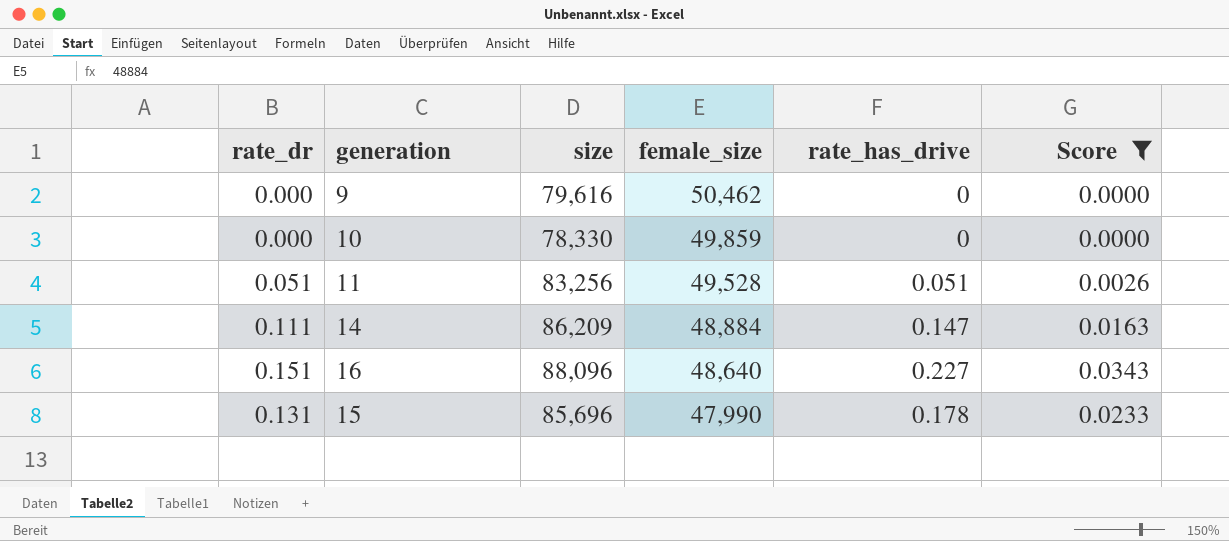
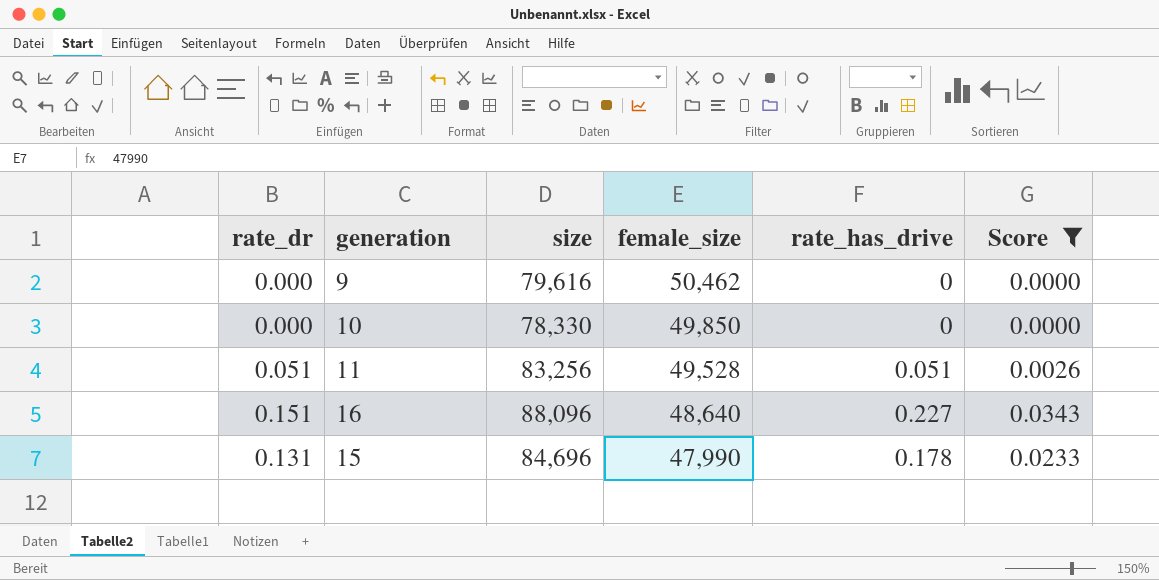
row 14: 0.111 | 86,209 | 48,884 | 0.147 | 0.0163 -> none
10 | female_size: 49,859 -> 49,850
15 | size: 85,696 -> 84,696

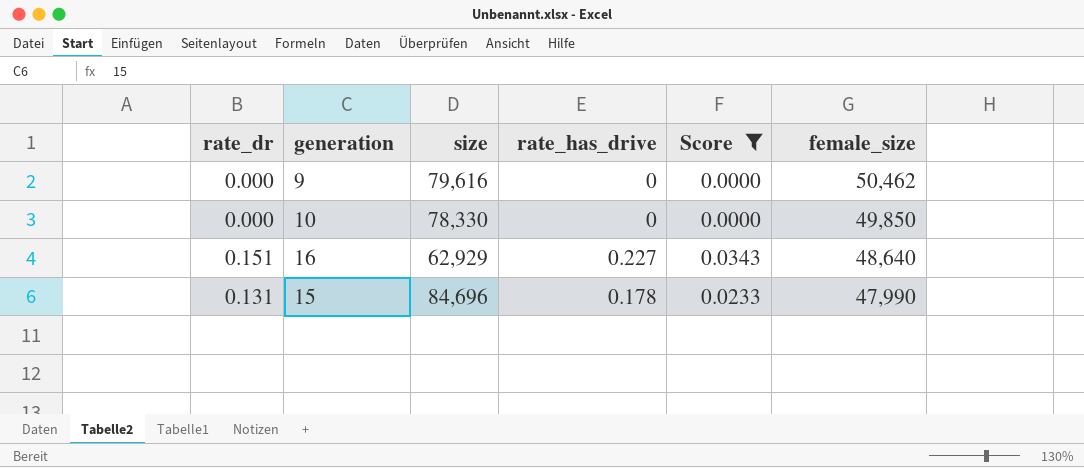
column female_size | position: 4 -> 6
row 11: 0.051 | 83,256 | 49,528 | 0.051 | 0.0026 -> none
16 | size: 88,096 -> 62,929

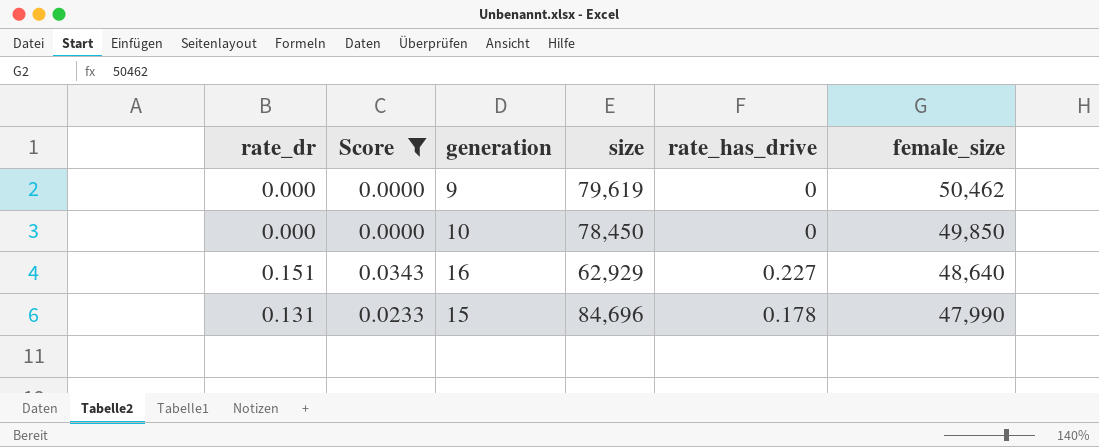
column Score | position: 5 -> 2
9 | size: 79,616 -> 79,619
10 | size: 78,330 -> 78,450

